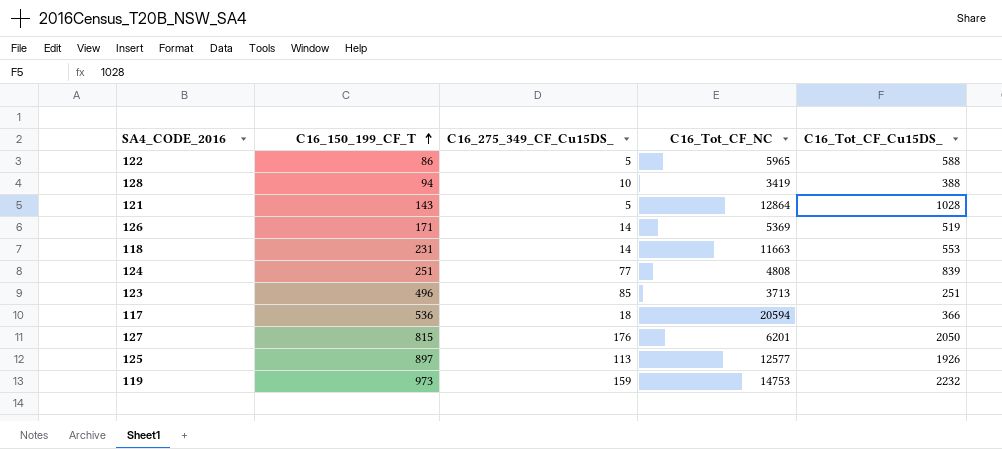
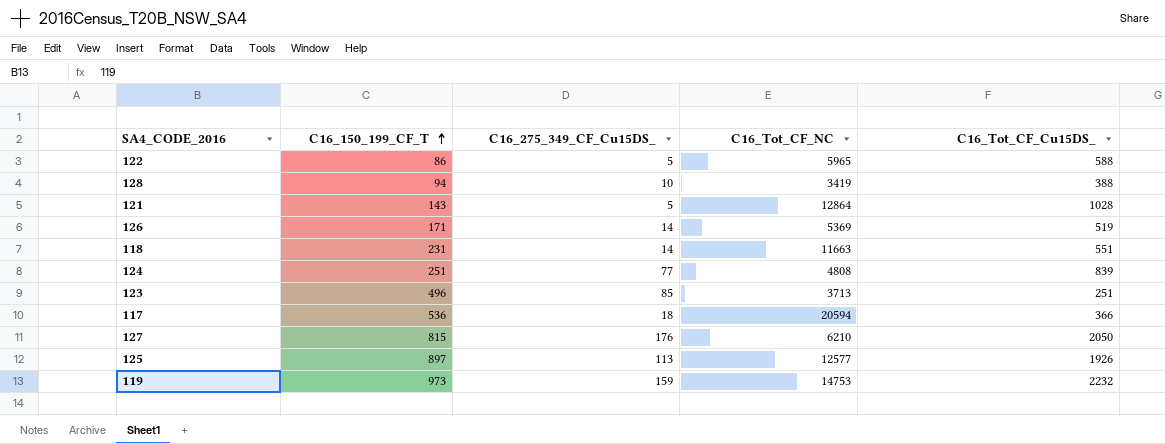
118 | C16_Tot_CF_Cu15DS_: 553 -> 551
127 | C16_Tot_CF_NC: 6201 -> 6210

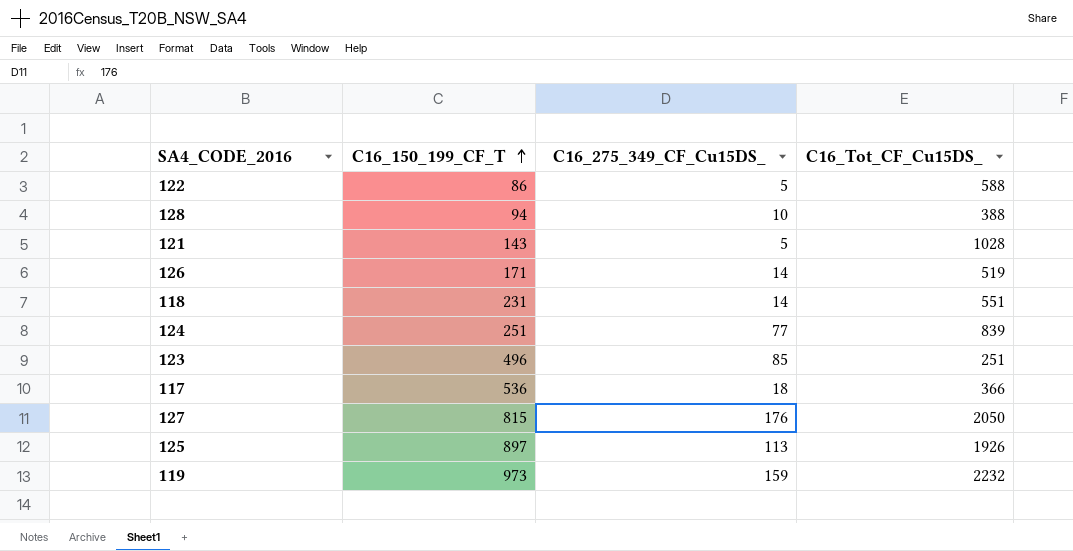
column C16_Tot_CF_NC | position: 4 -> none

